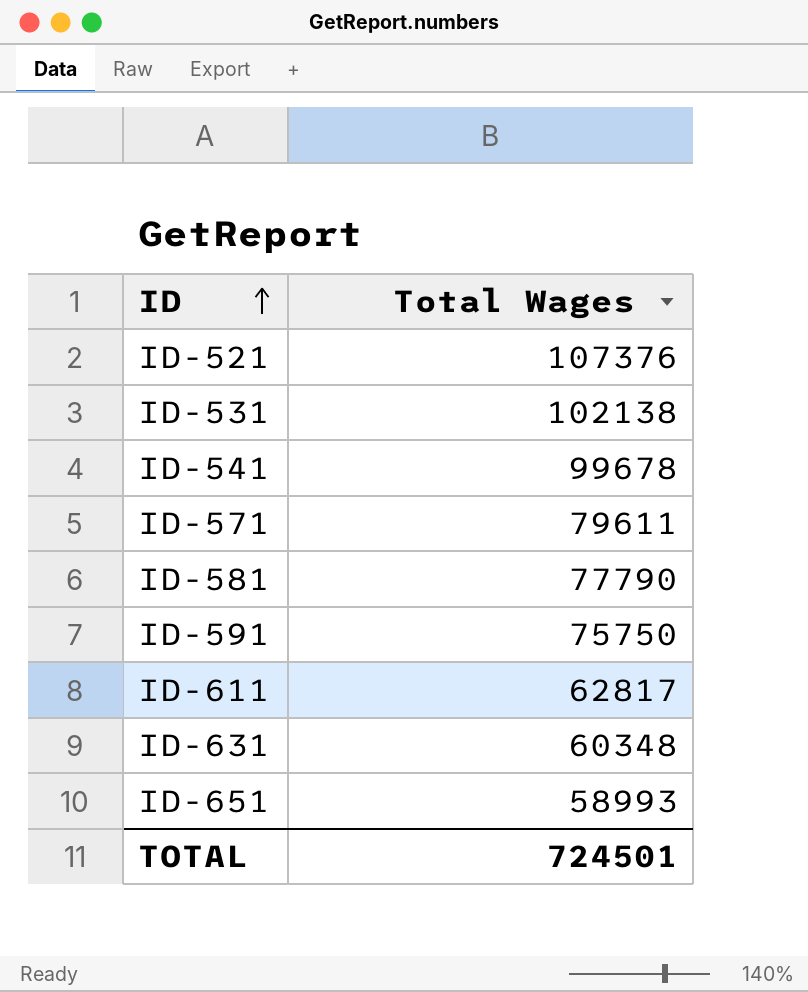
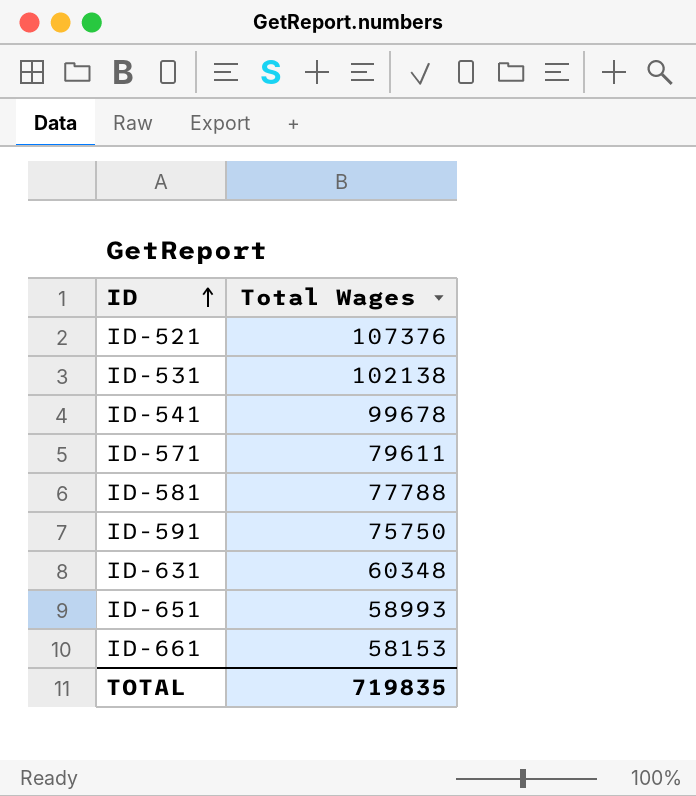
row ID-611: 62817 -> none
ID-581 | Total Wages: 77790 -> 77788
row ID-661: none -> 58153
TOTAL | Total Wages: 724501 -> 719835

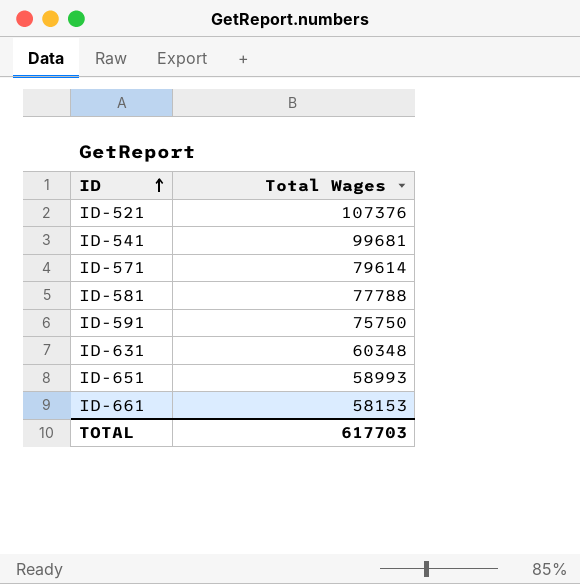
row ID-531: 102138 -> none
ID-541 | Total Wages: 99678 -> 99681
ID-571 | Total Wages: 79611 -> 79614
TOTAL | Total Wages: 719835 -> 617703

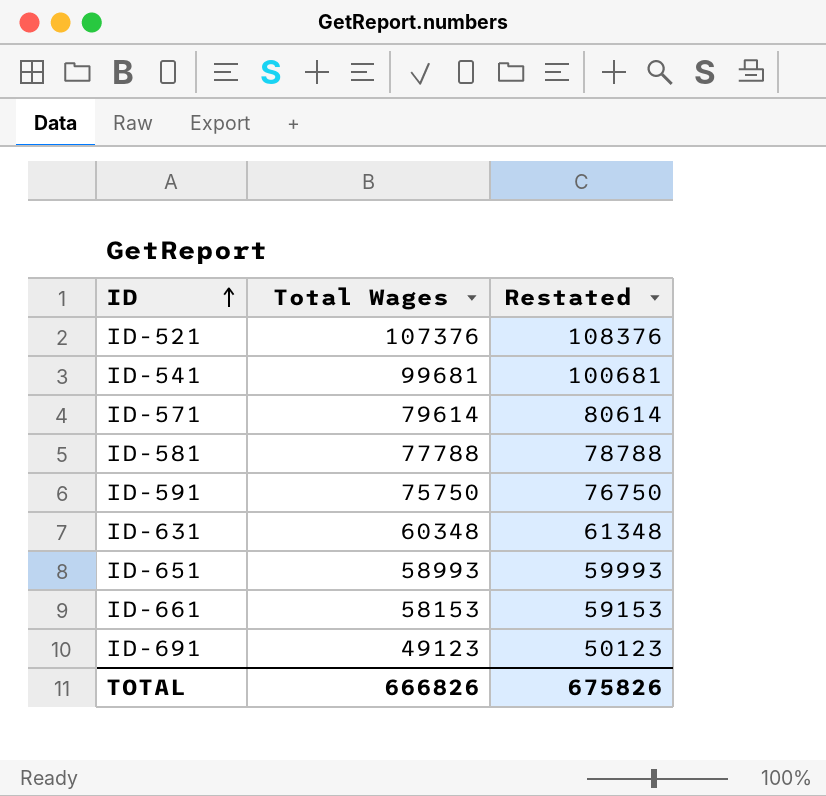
column Restated | formula: none -> [Total Wages] + 1000
row ID-691: none -> 49123 | 50123
TOTAL | Total Wages: 617703 -> 666826

